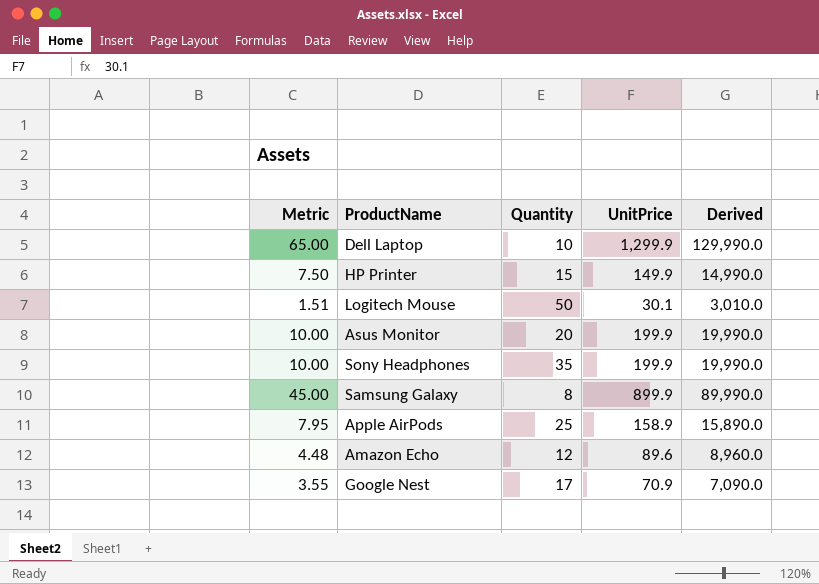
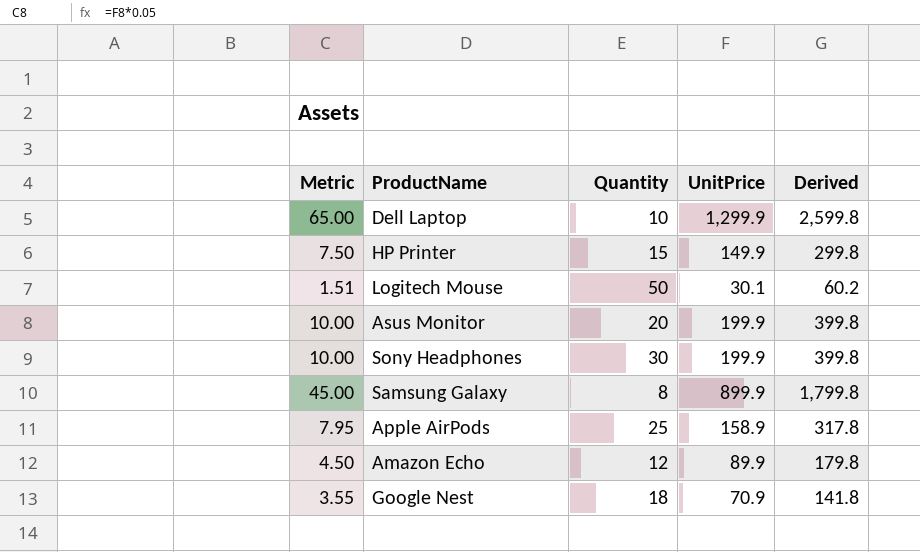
column Derived | formula: [UnitPrice] * 100 -> [UnitPrice] * 2
Sony Headphones | Quantity: 35 -> 30
Amazon Echo | Metric: 4.48 -> 4.50
Amazon Echo | UnitPrice: 89.6 -> 89.9
Google Nest | Quantity: 17 -> 18

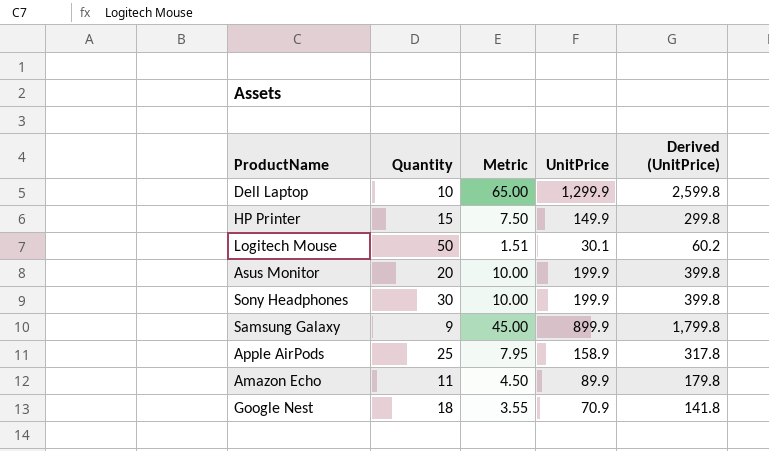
column Metric | position: 1 -> 3
column name: Derived -> Derived (UnitPrice)
Samsung Galaxy | Quantity: 8 -> 9
Amazon Echo | Quantity: 12 -> 11

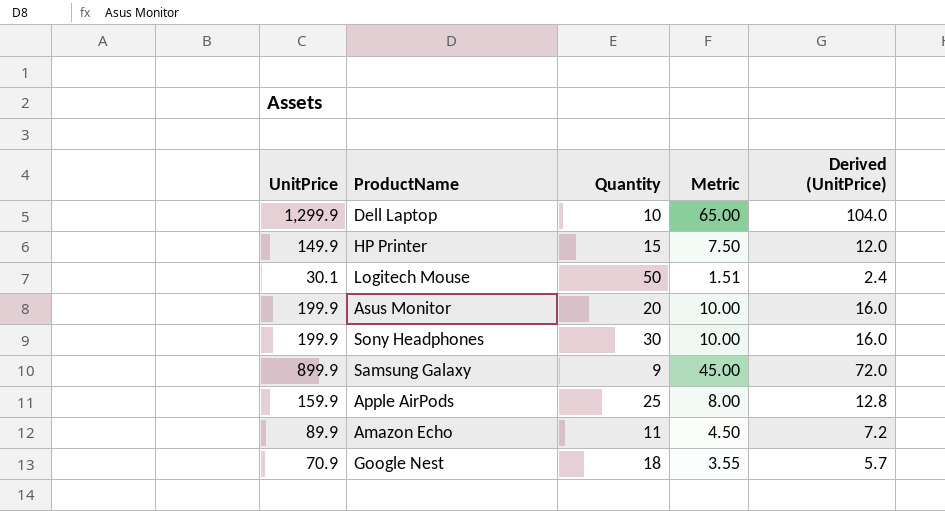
column UnitPrice | position: 4 -> 1
column Derived (UnitPrice) | formula: [UnitPrice] * 2 -> [UnitPrice] * 0.08
Apple AirPods | UnitPrice: 158.9 -> 159.9
Apple AirPods | Metric: 7.95 -> 8.00

